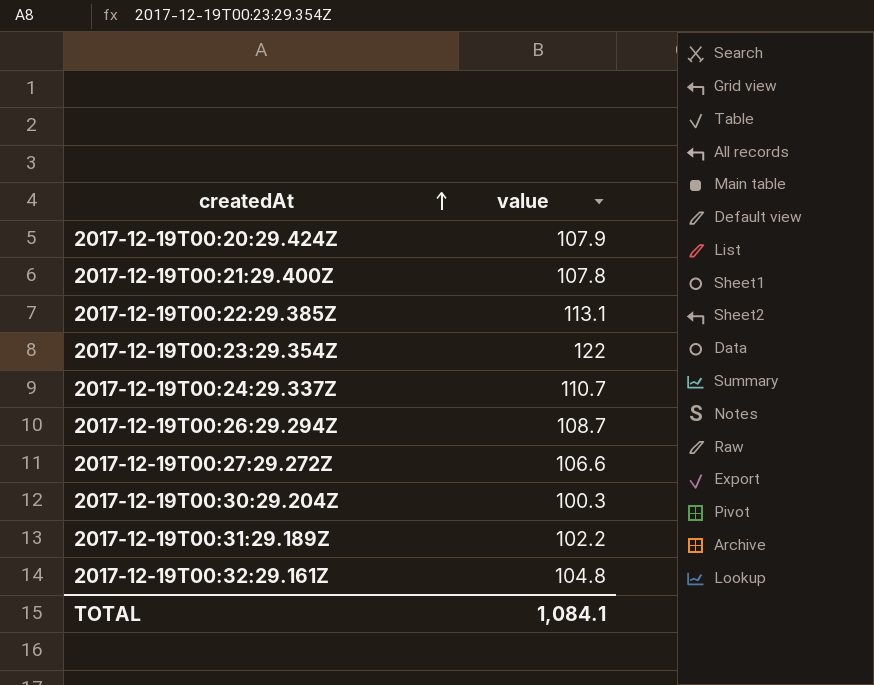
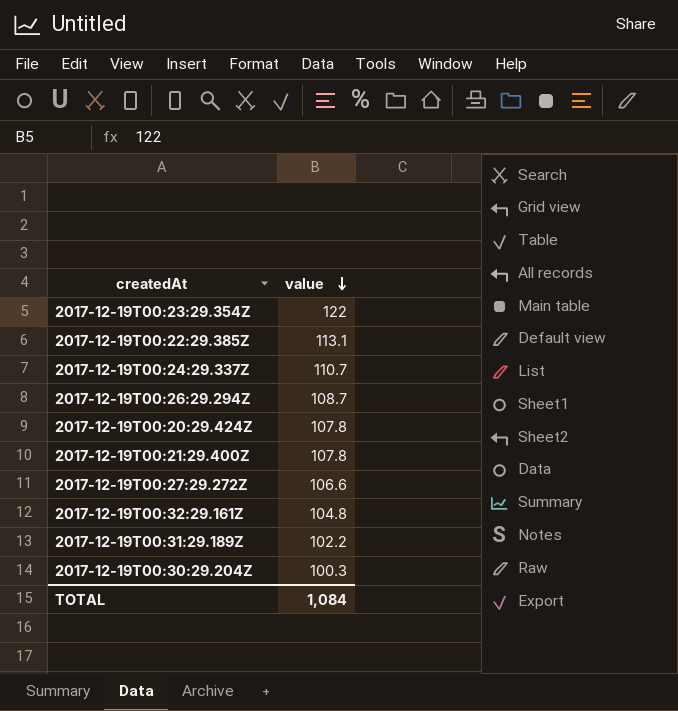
row order: createdAt ascending -> value descending
2017-12-19T00:20:29.424Z | value: 107.9 -> 107.8
TOTAL | value: 1,084.1 -> 1,084

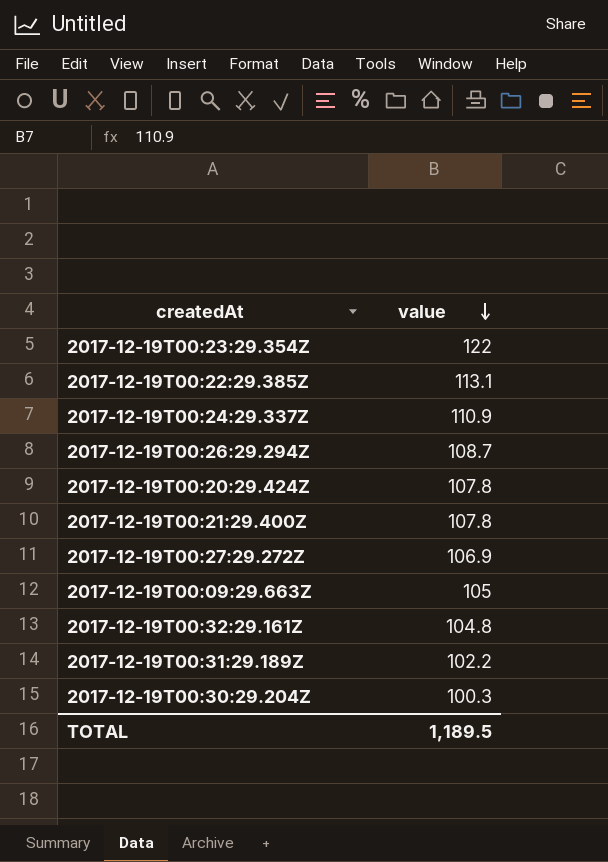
2017-12-19T00:24:29.337Z | value: 110.7 -> 110.9
2017-12-19T00:27:29.272Z | value: 106.6 -> 106.9
row 2017-12-19T00:09:29.663Z: none -> 105
TOTAL | value: 1,084 -> 1,189.5

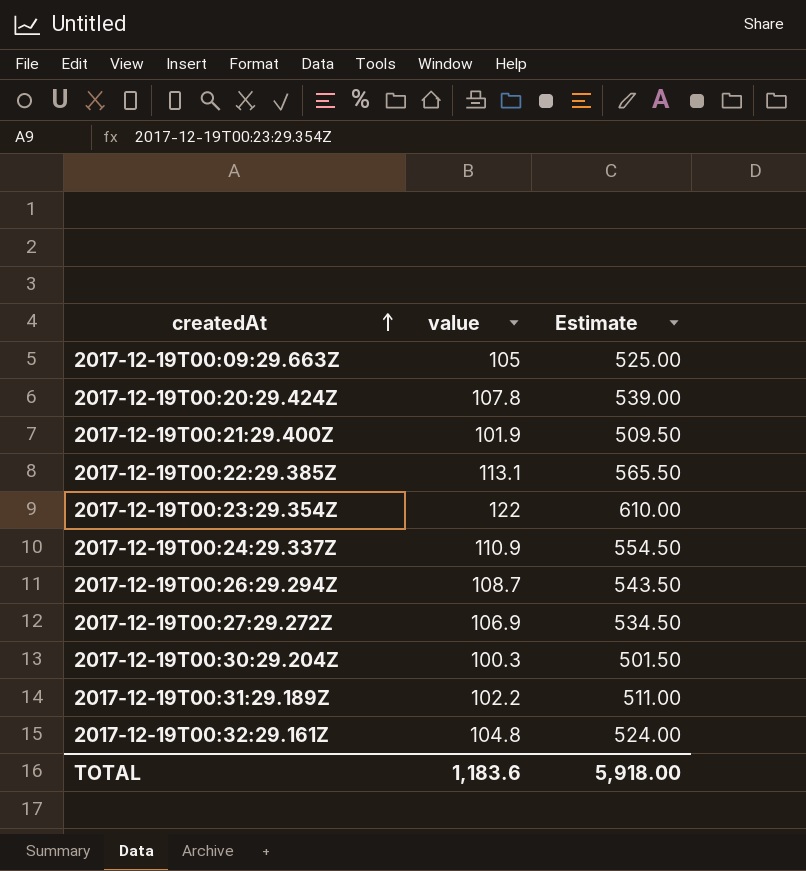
row order: value descending -> createdAt ascending
column Estimate | formula: none -> [value] * 5
2017-12-19T00:21:29.400Z | value: 107.8 -> 101.9
TOTAL | value: 1,189.5 -> 1,183.6

